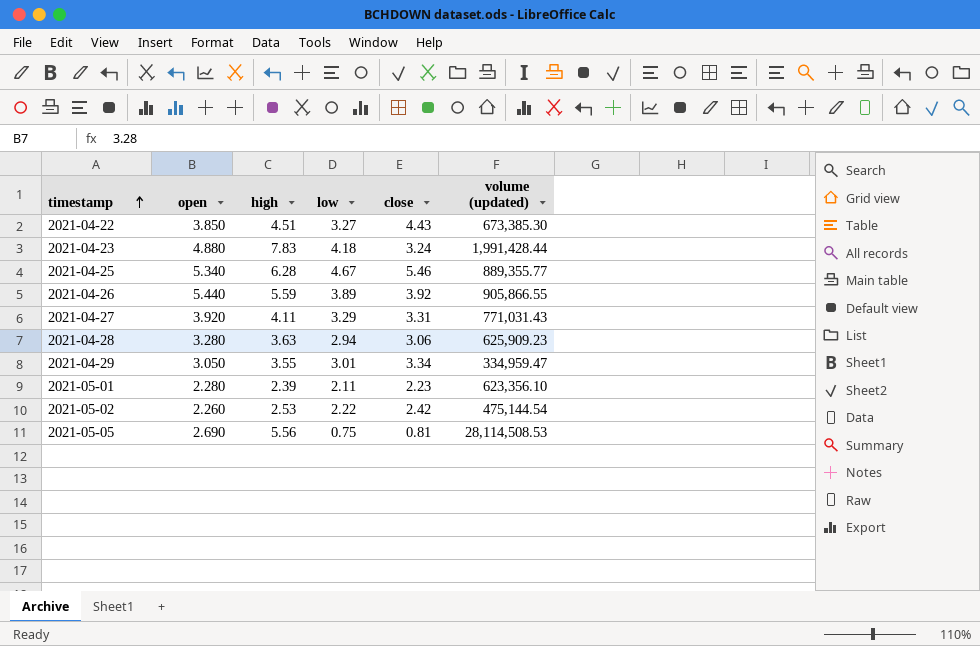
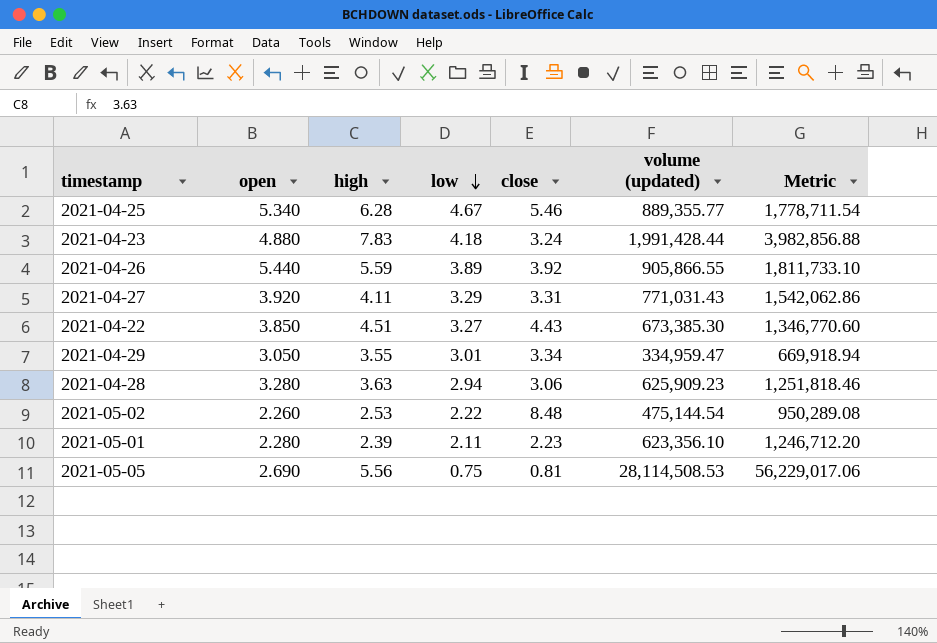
row order: timestamp ascending -> low descending
column Metric | formula: none -> [volume (updated)] * 2
2021-05-02 | close: 2.42 -> 8.48

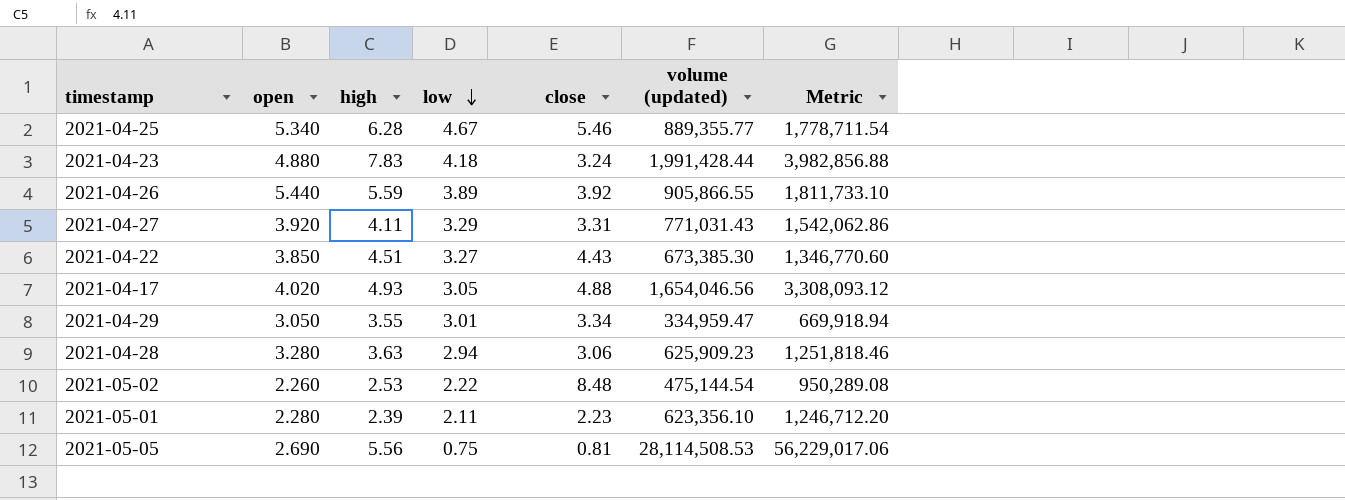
row 2021-04-17: none -> 4.020 | 4.93 | 3.05 | 4.88 | 1,654,046.56 | 3,308,093.12

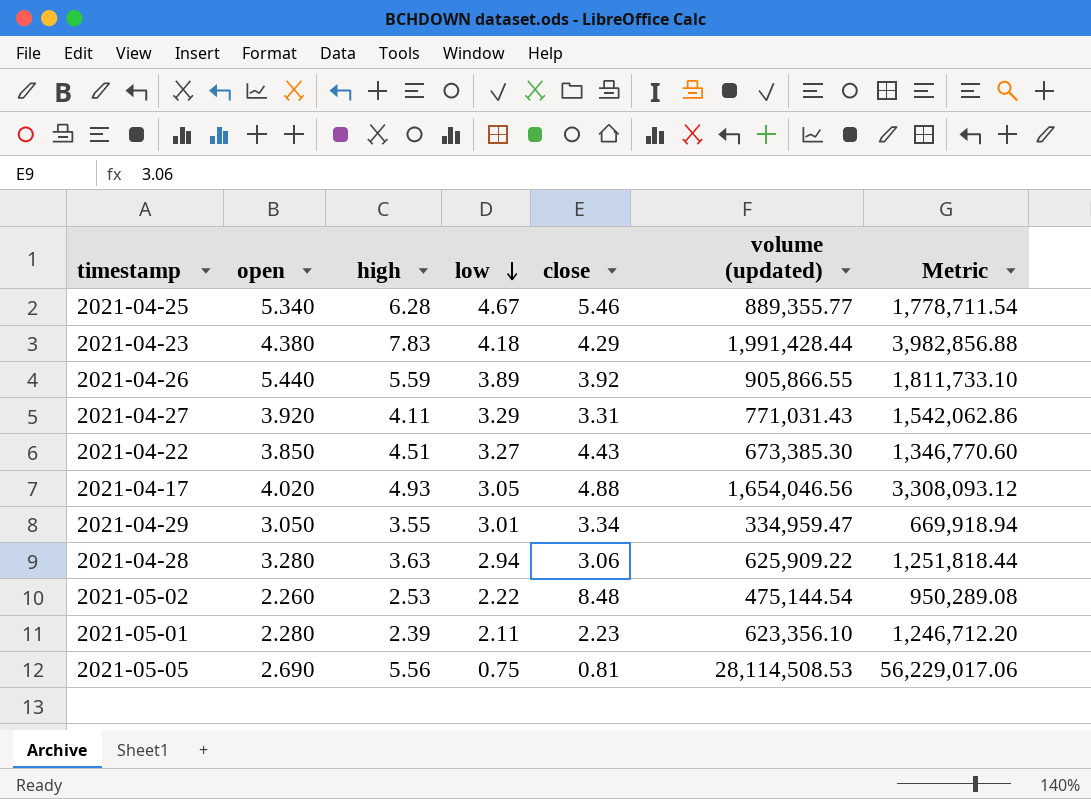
2021-04-23 | open: 4.880 -> 4.380
2021-04-23 | close: 3.24 -> 4.29
2021-04-28 | volume (updated): 625,909.23 -> 625,909.22
2021-04-28 | Metric: 1,251,818.46 -> 1,251,818.44

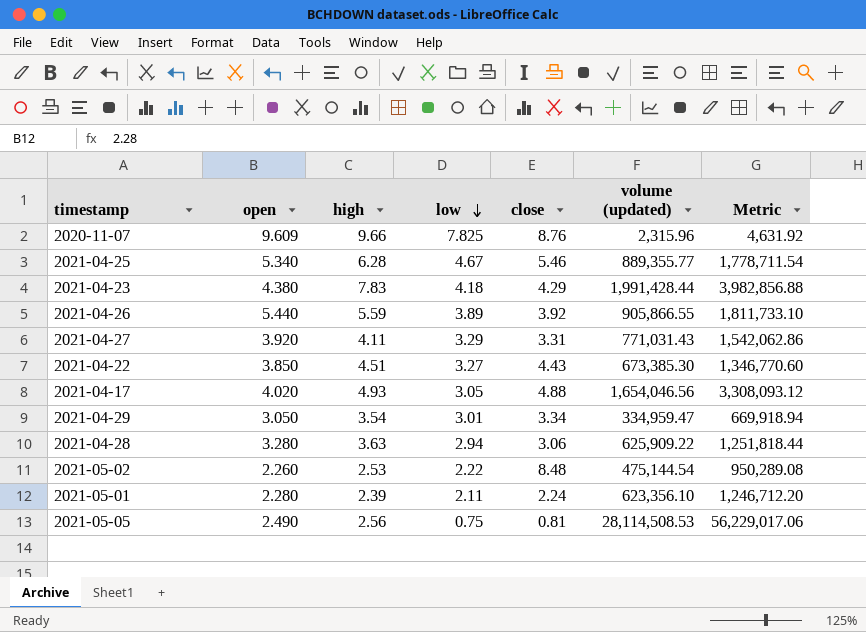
row 2020-11-07: none -> 9.609 | 9.66 | 7.825 | 8.76 | 2,315.96 | 4,631.92
2021-04-29 | high: 3.55 -> 3.54
2021-05-01 | close: 2.23 -> 2.24
2021-05-05 | open: 2.690 -> 2.490
2021-05-05 | high: 5.56 -> 2.56

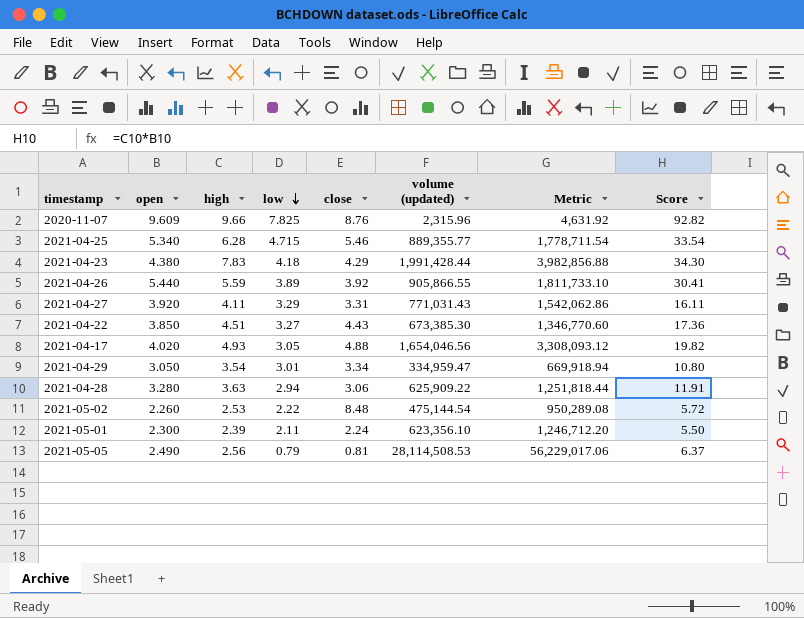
column Score | formula: none -> [open] * [high]
2021-04-25 | low: 4.67 -> 4.715
2021-05-01 | open: 2.280 -> 2.300
2021-05-05 | low: 0.75 -> 0.79

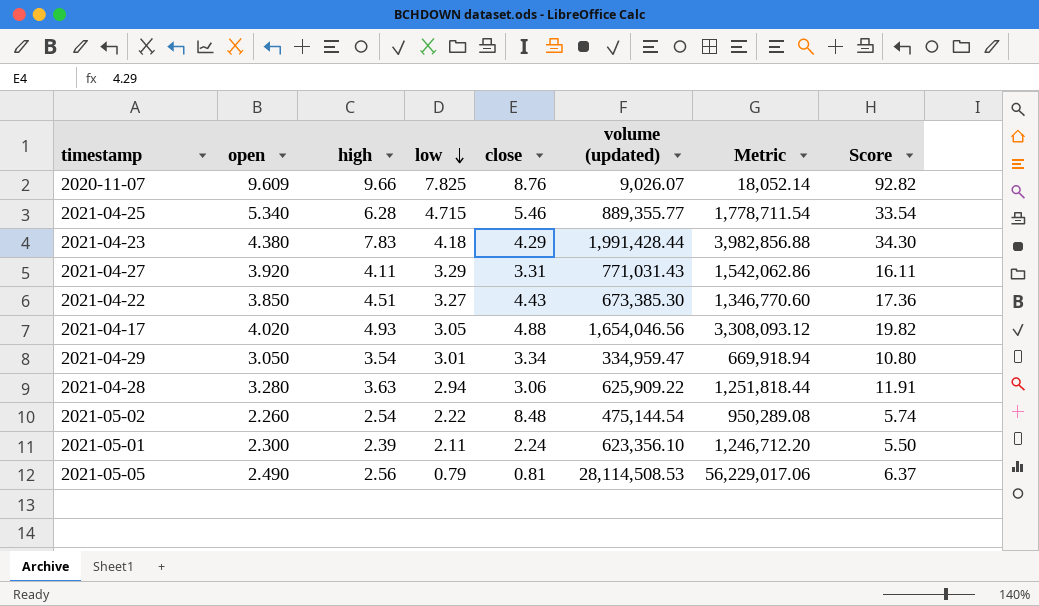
row 2021-04-26: 5.440 | 5.59 | 3.89 | 3.92 | 905,866.55 | 1,811,733.10 | 30.41 -> none
2020-11-07 | volume (updated): 2,315.96 -> 9,026.07
2020-11-07 | Metric: 4,631.92 -> 18,052.14
2021-05-02 | high: 2.53 -> 2.54
2021-05-02 | Score: 5.72 -> 5.74

